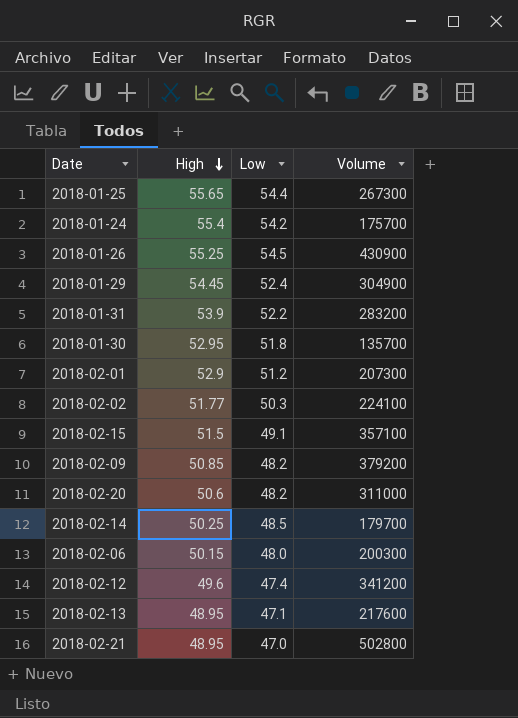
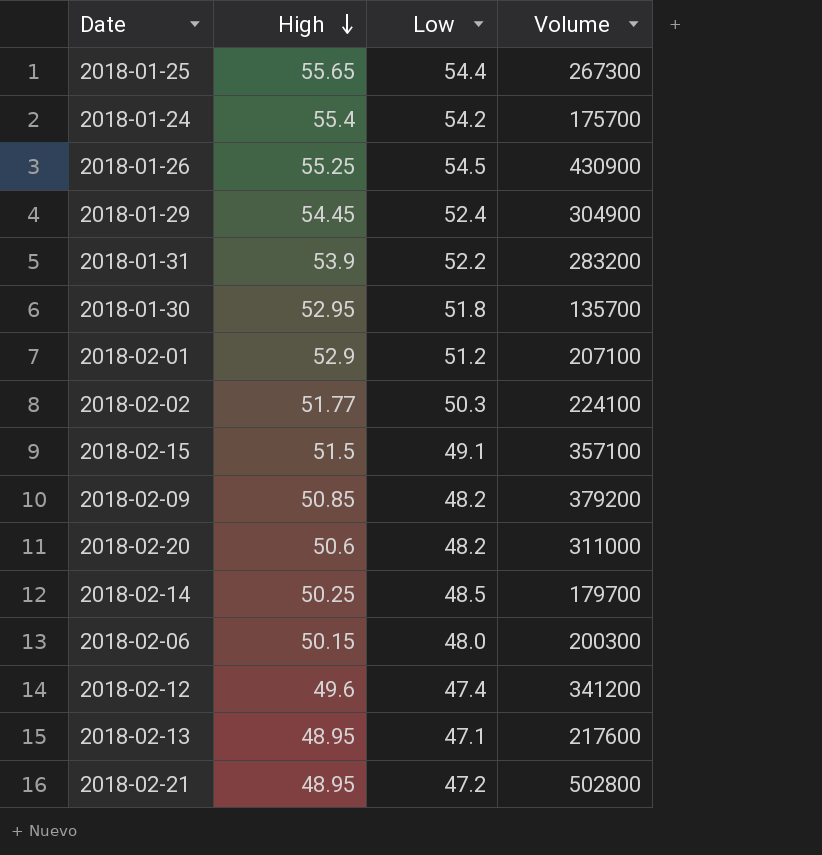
2018-02-01 | Volume: 207300 -> 207100
2018-02-21 | Low: 47.0 -> 47.2

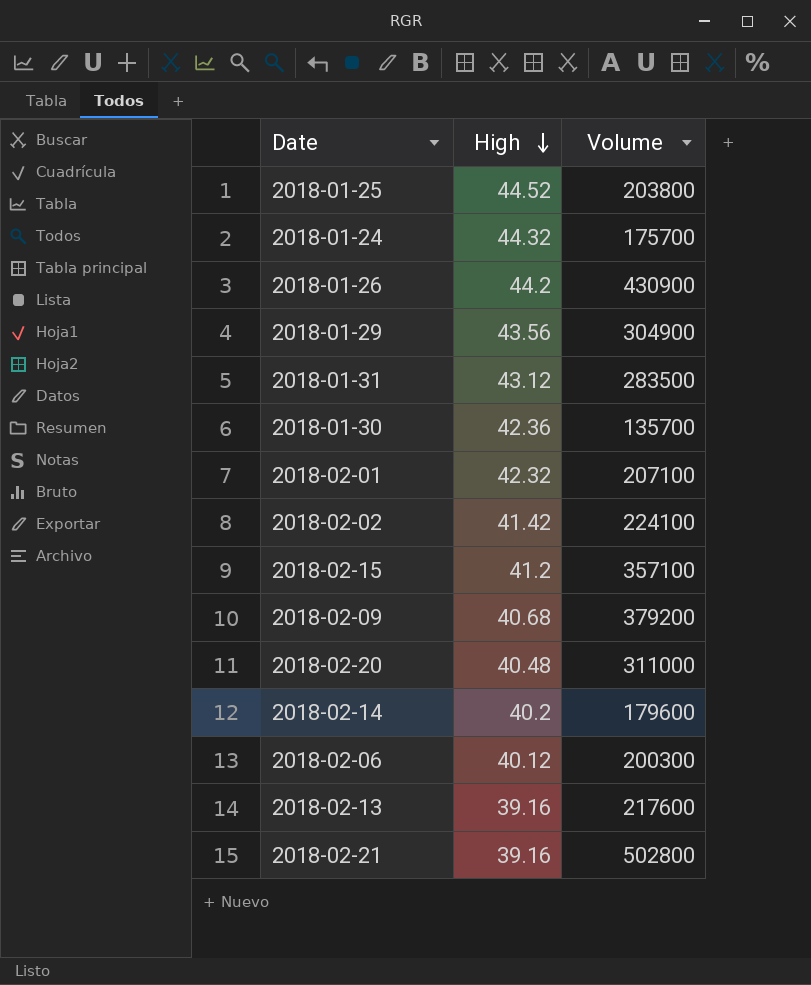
column Low | position: 3 -> none
row 2018-02-12: 49.6 | 47.4 | 341200 -> none
2018-01-25 | High: 55.65 -> 44.52
2018-01-25 | Volume: 267300 -> 203800
2018-01-24 | High: 55.4 -> 44.32
2018-01-26 | High: 55.25 -> 44.2
2018-01-29 | High: 54.45 -> 43.56
2018-01-31 | High: 53.9 -> 43.12
2018-01-31 | Volume: 283200 -> 283500
2018-01-30 | High: 52.95 -> 42.36
2018-02-01 | High: 52.9 -> 42.32
2018-02-02 | High: 51.77 -> 41.42
2018-02-15 | High: 51.5 -> 41.2
2018-02-09 | High: 50.85 -> 40.68
2018-02-20 | High: 50.6 -> 40.48
2018-02-14 | High: 50.25 -> 40.2
2018-02-14 | Volume: 179700 -> 179600
2018-02-06 | High: 50.15 -> 40.12
2018-02-13 | High: 48.95 -> 39.16
2018-02-21 | High: 48.95 -> 39.16

